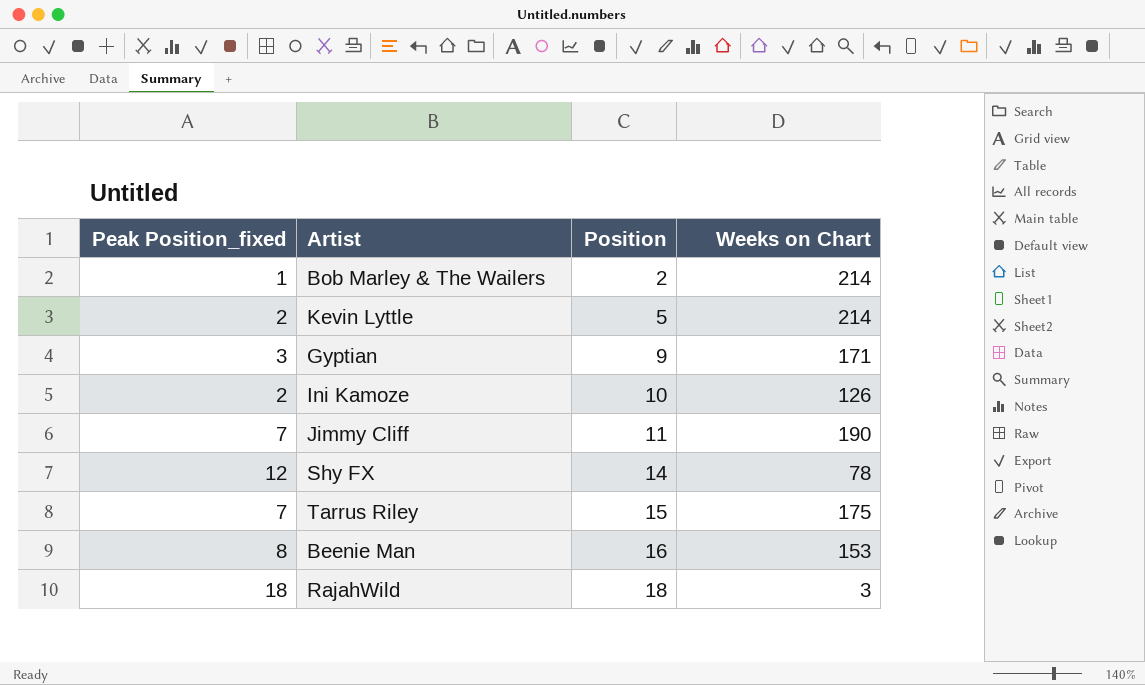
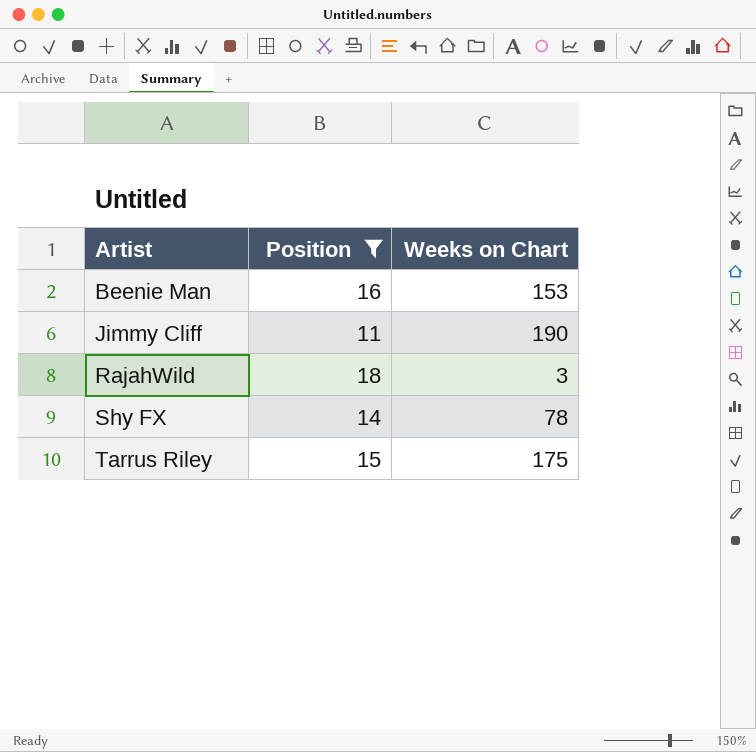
filter: none -> Position >= 11
row order: Position ascending -> Artist ascending
column Peak Position_fixed | position: 1 -> none

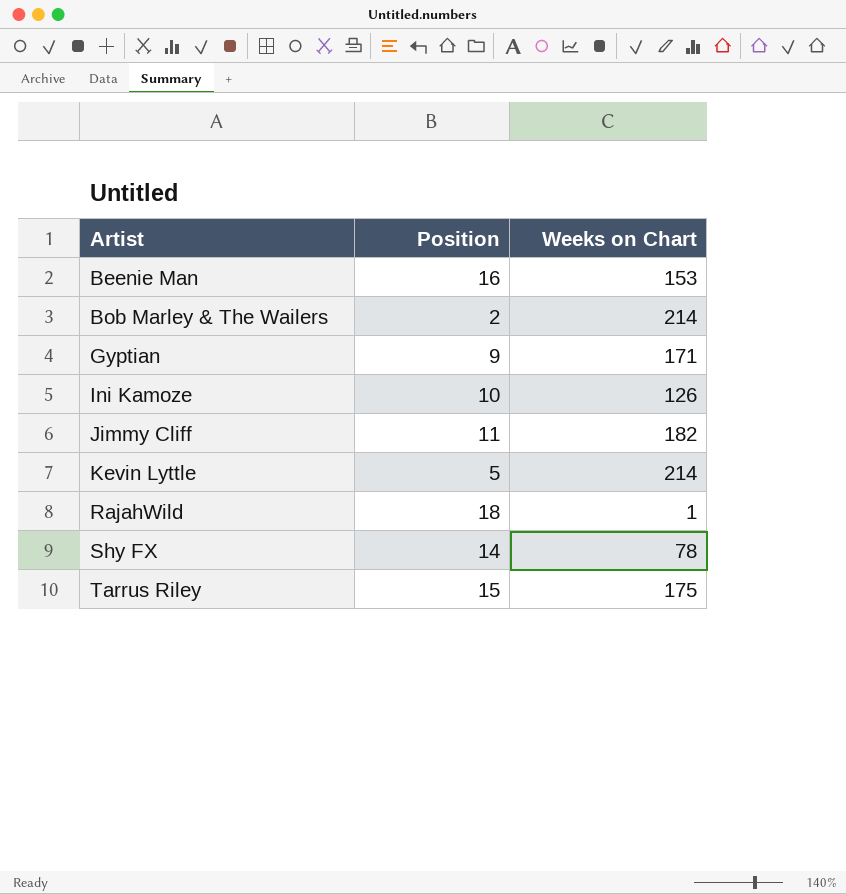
filter: Position >= 11 -> none
Jimmy Cliff | Weeks on Chart: 190 -> 182
RajahWild | Weeks on Chart: 3 -> 1

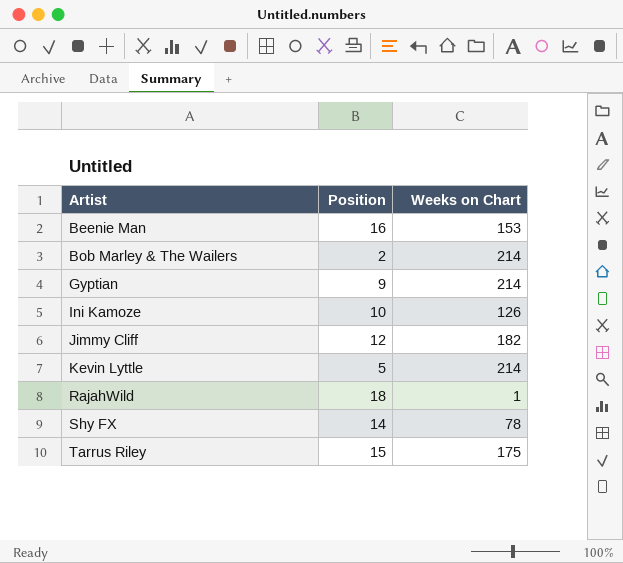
Gyptian | Weeks on Chart: 171 -> 214
Jimmy Cliff | Position: 11 -> 12

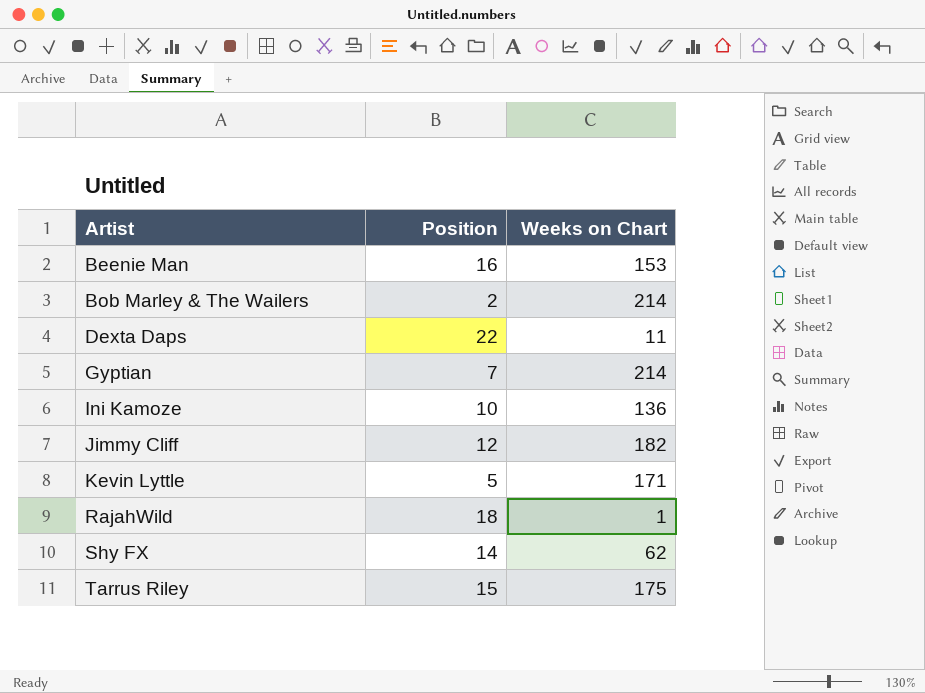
row Dexta Daps: none -> 22 | 11
Gyptian | Position: 9 -> 7
Ini Kamoze | Weeks on Chart: 126 -> 136
Kevin Lyttle | Weeks on Chart: 214 -> 171
Shy FX | Weeks on Chart: 78 -> 62

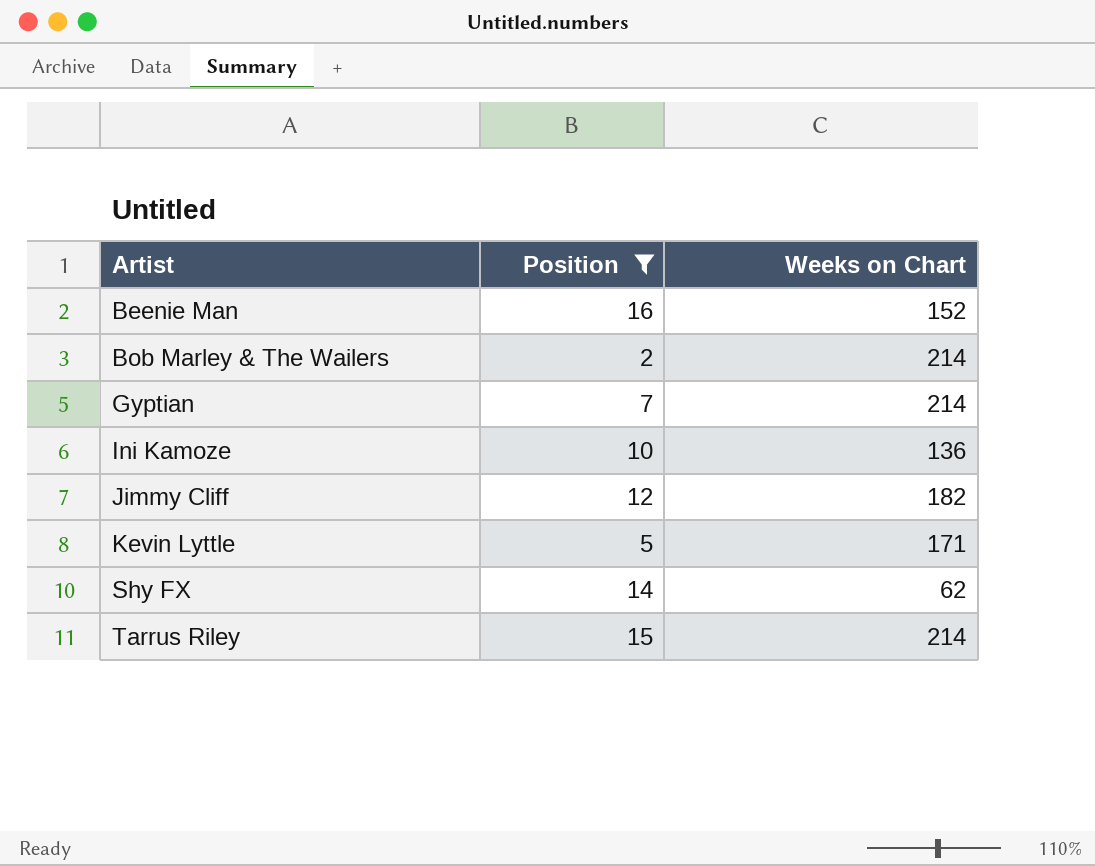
filter: none -> Position <= 16
Beenie Man | Weeks on Chart: 153 -> 152
Tarrus Riley | Weeks on Chart: 175 -> 214

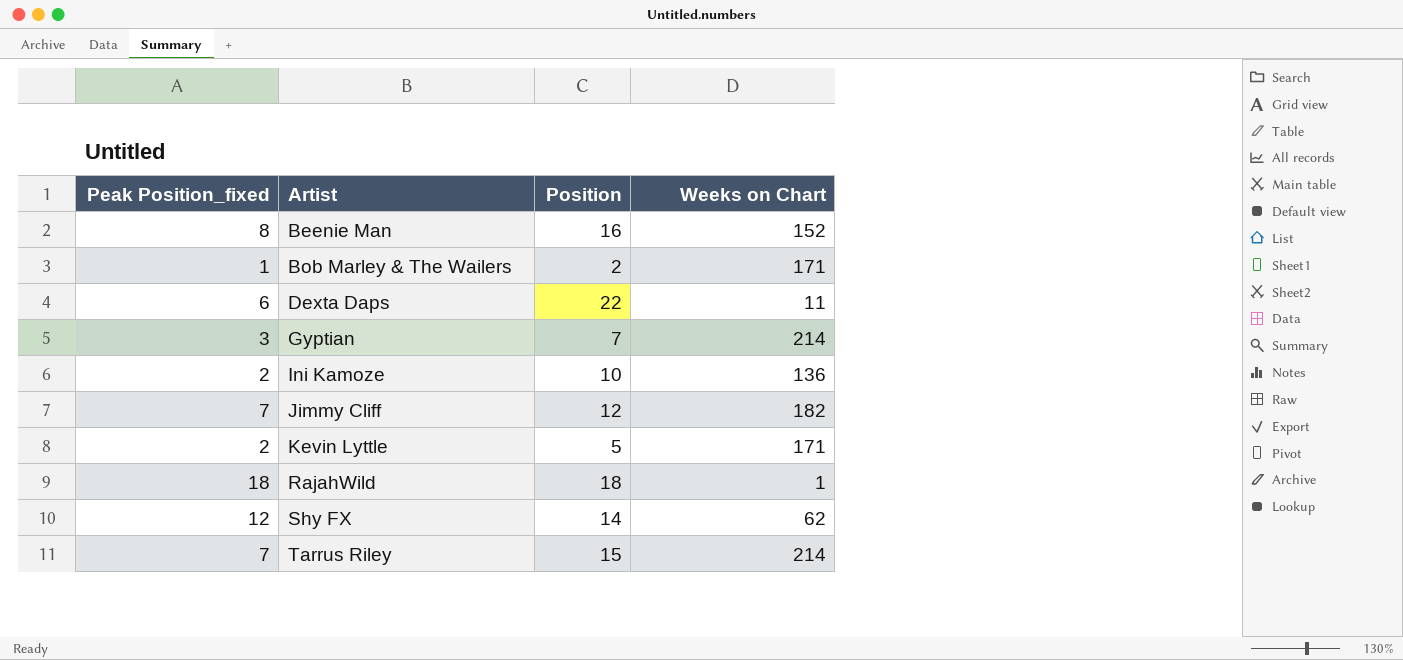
filter: Position <= 16 -> none
column Peak Position_fixed | position: none -> 1
Bob Marley & The Wailers | Weeks on Chart: 214 -> 171

